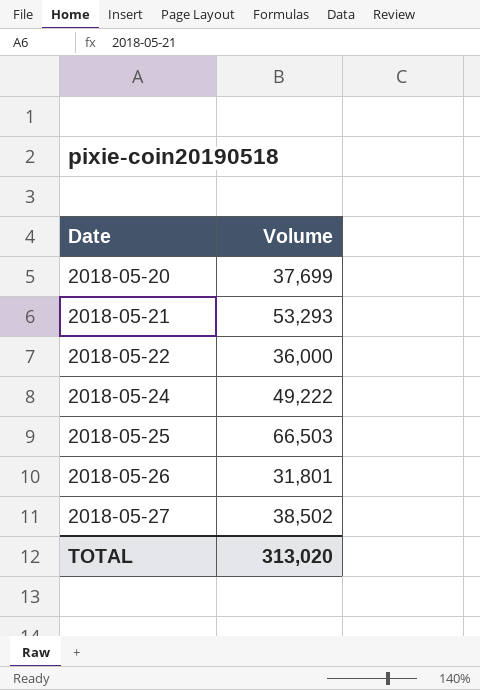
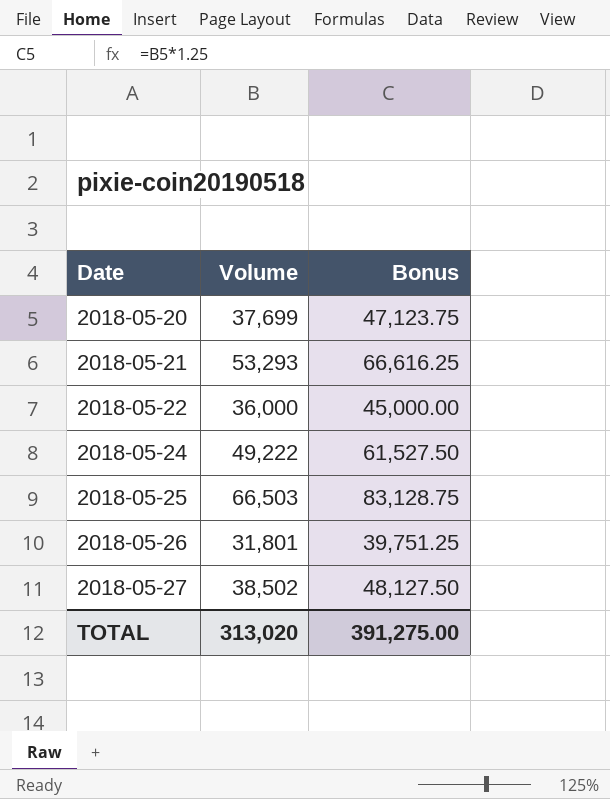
column Bonus | formula: none -> [Volume] * 1.25

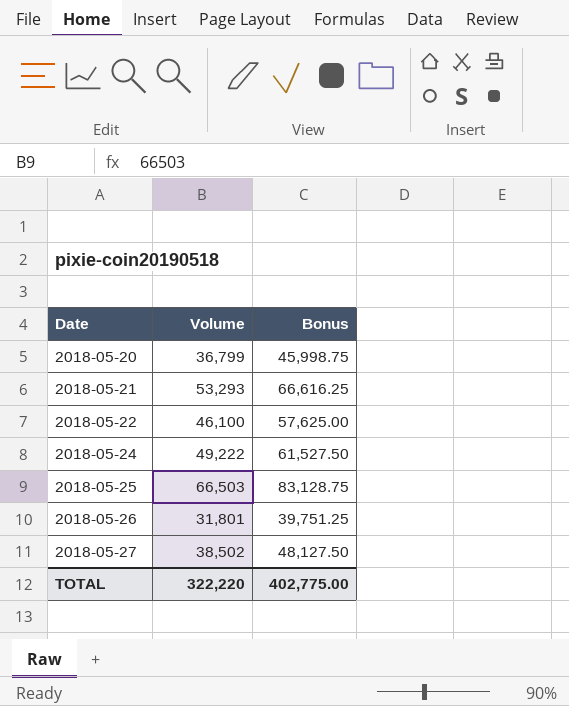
2018-05-20 | Volume: 37,699 -> 36,799
2018-05-20 | Bonus: 47,123.75 -> 45,998.75
2018-05-22 | Volume: 36,000 -> 46,100
2018-05-22 | Bonus: 45,000.00 -> 57,625.00
TOTAL | Volume: 313,020 -> 322,220
TOTAL | Bonus: 391,275.00 -> 402,775.00

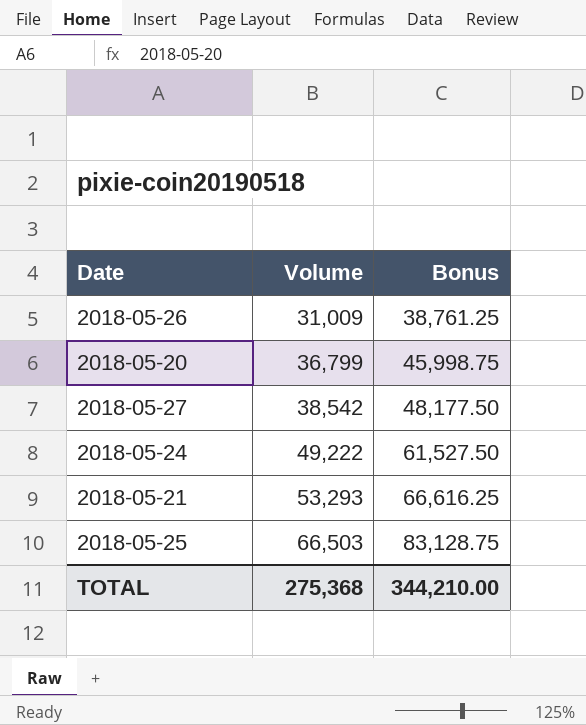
row order: Date ascending -> Volume ascending
row 2018-05-22: 46,100 | 57,625.00 -> none
2018-05-26 | Volume: 31,801 -> 31,009
2018-05-26 | Bonus: 39,751.25 -> 38,761.25
2018-05-27 | Volume: 38,502 -> 38,542
2018-05-27 | Bonus: 48,127.50 -> 48,177.50
TOTAL | Volume: 322,220 -> 275,368
TOTAL | Bonus: 402,775.00 -> 344,210.00

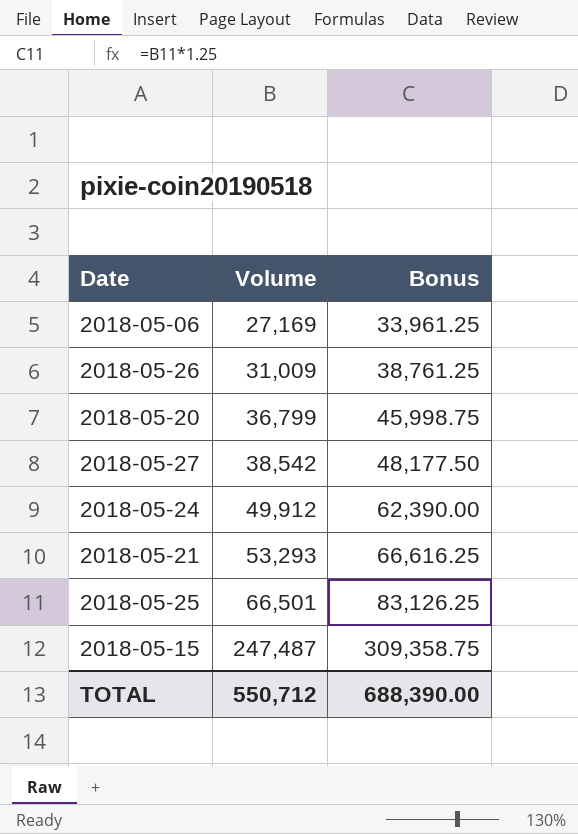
row 2018-05-06: none -> 27,169 | 33,961.25
2018-05-24 | Volume: 49,222 -> 49,912
2018-05-24 | Bonus: 61,527.50 -> 62,390.00
2018-05-25 | Volume: 66,503 -> 66,501
2018-05-25 | Bonus: 83,128.75 -> 83,126.25
row 2018-05-15: none -> 247,487 | 309,358.75
TOTAL | Volume: 275,368 -> 550,712
TOTAL | Bonus: 344,210.00 -> 688,390.00

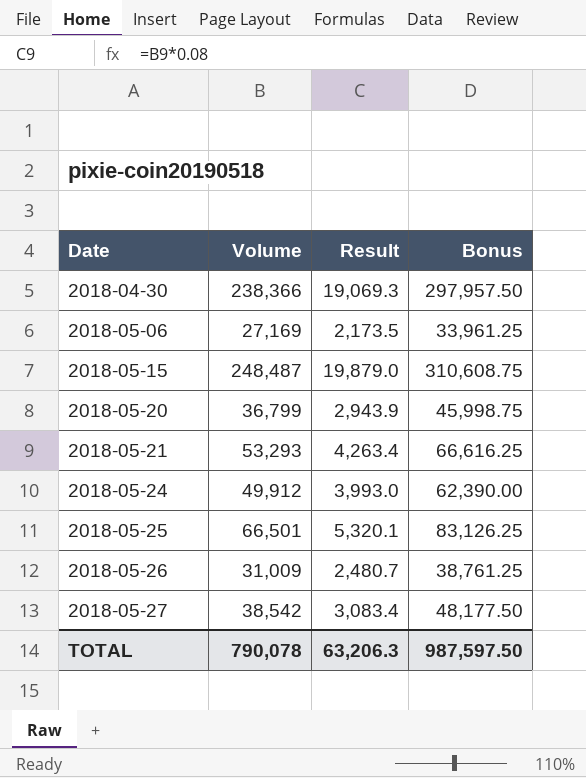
row order: Volume ascending -> Date ascending
column Result | formula: none -> [Volume] * 0.08
row 2018-04-30: none -> 238,366 | 19,069.3 | 297,957.50
2018-05-15 | Volume: 247,487 -> 248,487
2018-05-15 | Bonus: 309,358.75 -> 310,608.75
TOTAL | Volume: 550,712 -> 790,078
TOTAL | Bonus: 688,390.00 -> 987,597.50

